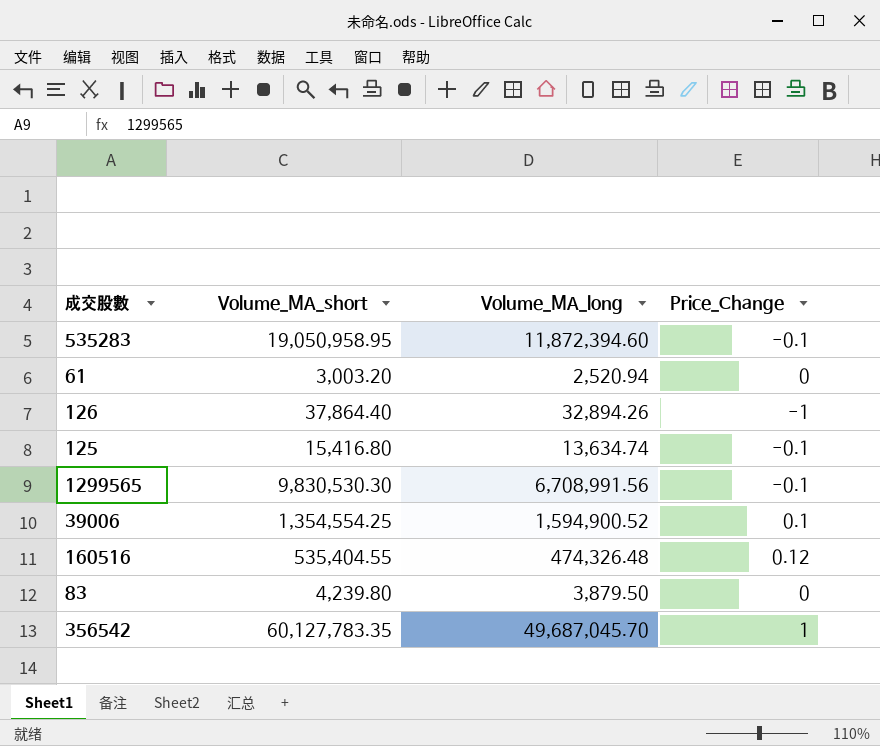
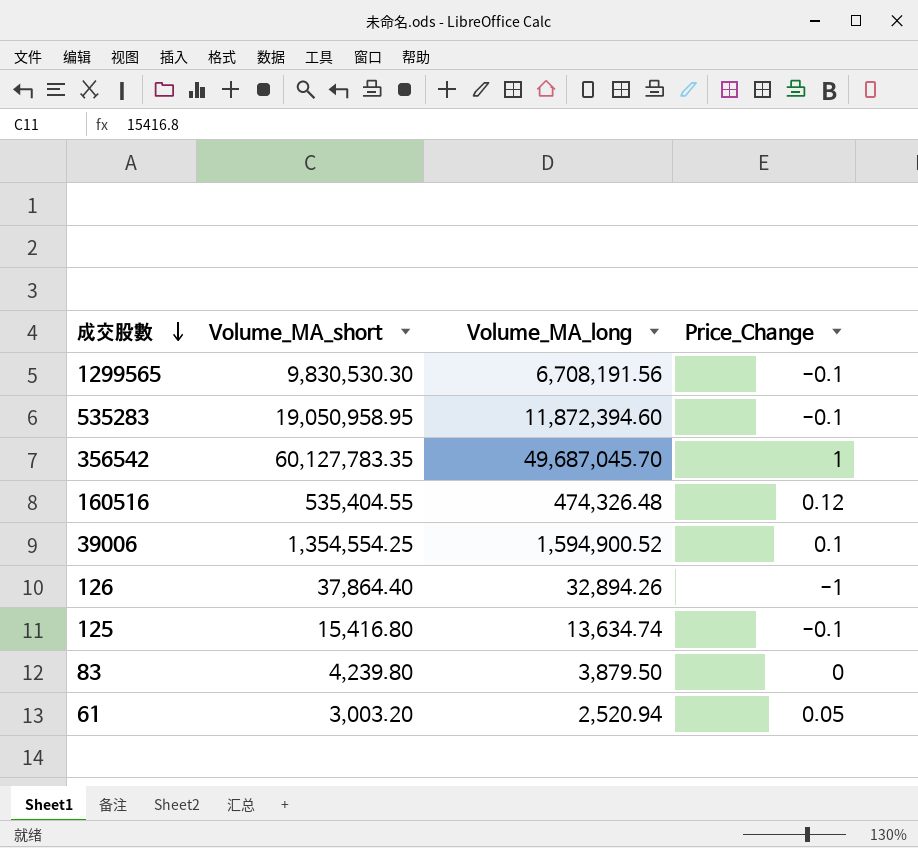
row order: none -> 成交股數 descending
1299565 | Volume_MA_long: 6,708,991.56 -> 6,708,191.56
61 | Price_Change: 0 -> 0.05

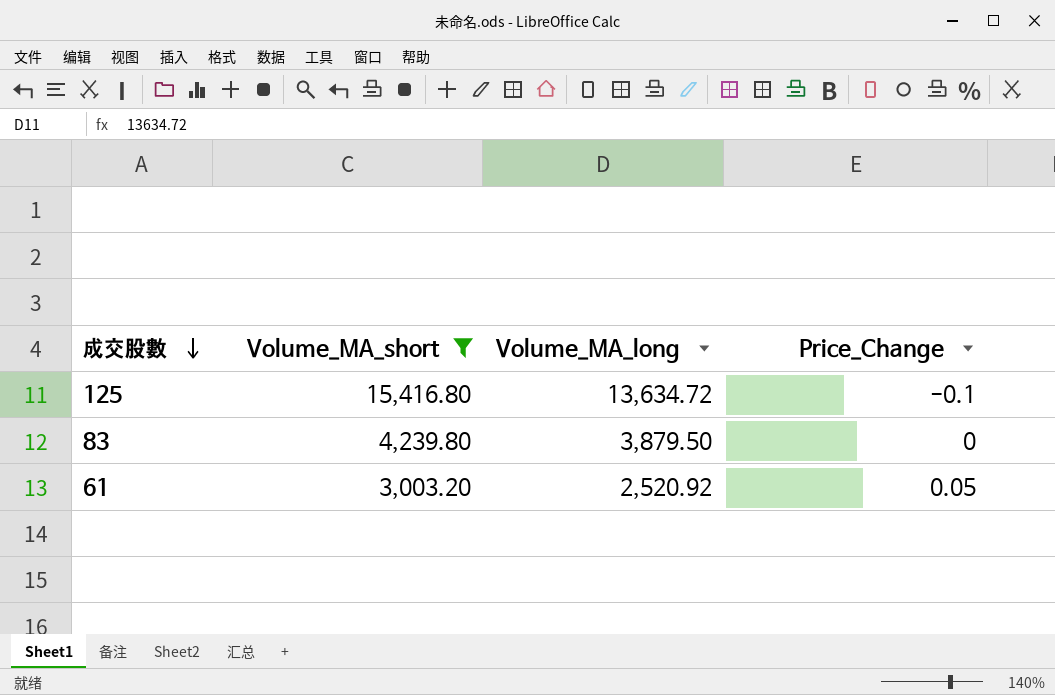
filter: none -> Volume_MA_short <= 15,416.80
125 | Volume_MA_long: 13,634.74 -> 13,634.72
61 | Volume_MA_long: 2,520.94 -> 2,520.92

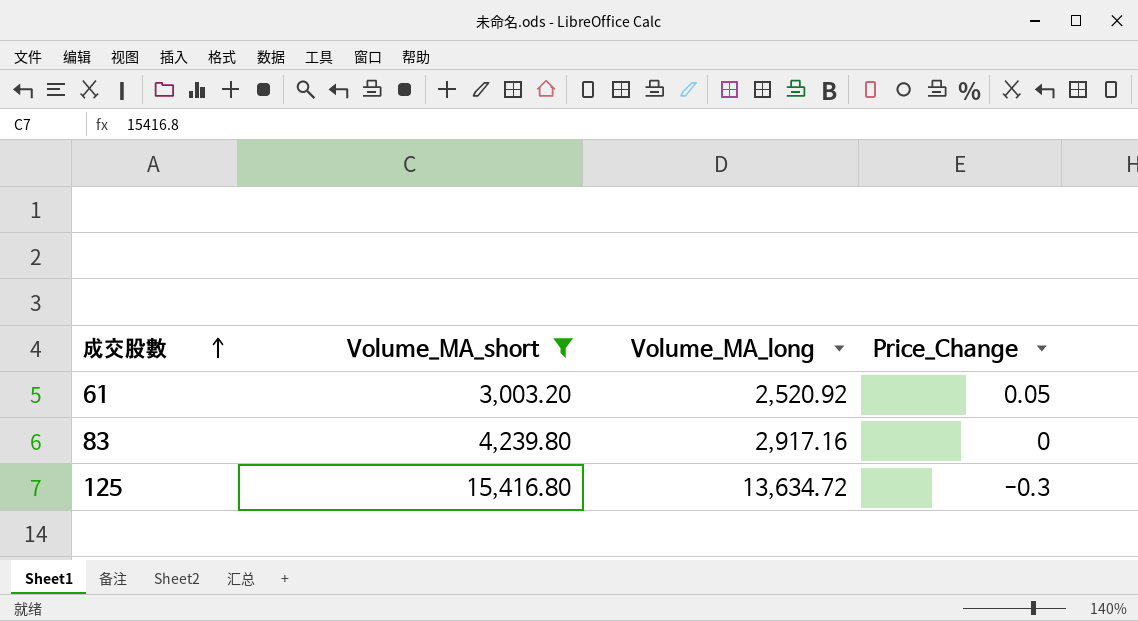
row order: 成交股數 descending -> 成交股數 ascending
83 | Volume_MA_long: 3,879.50 -> 2,917.16
125 | Price_Change: -0.1 -> -0.3

